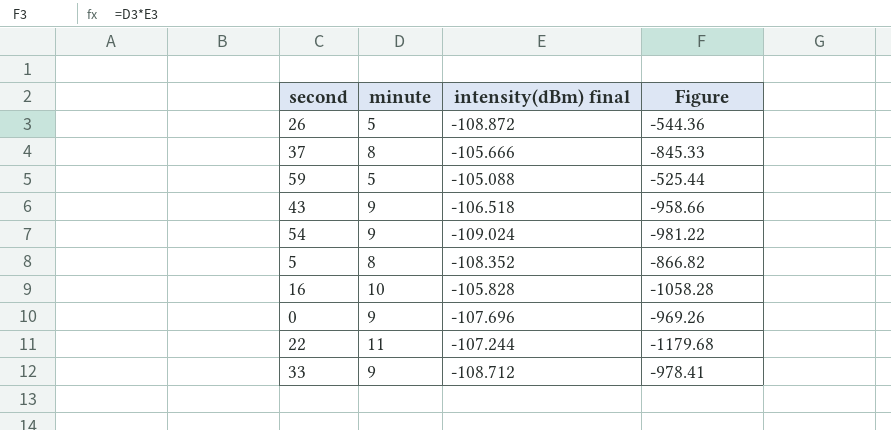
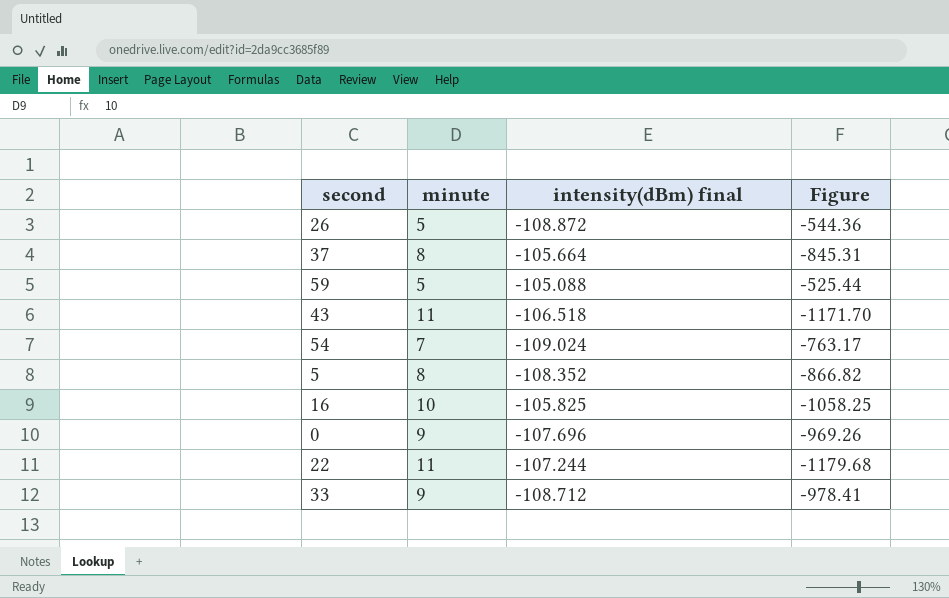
37 | intensity(dBm) final: -105.666 -> -105.664
37 | Figure: -845.33 -> -845.31
43 | minute: 9 -> 11
43 | Figure: -958.66 -> -1171.70
54 | minute: 9 -> 7
54 | Figure: -981.22 -> -763.17
16 | intensity(dBm) final: -105.828 -> -105.825
16 | Figure: -1058.28 -> -1058.25

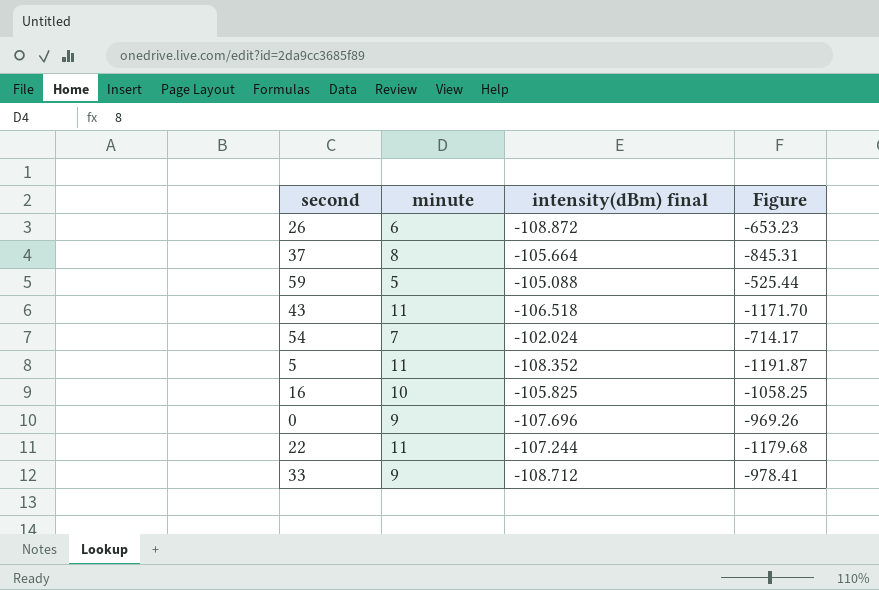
26 | minute: 5 -> 6
26 | Figure: -544.36 -> -653.23
54 | intensity(dBm) final: -109.024 -> -102.024
54 | Figure: -763.17 -> -714.17
5 | minute: 8 -> 11
5 | Figure: -866.82 -> -1191.87

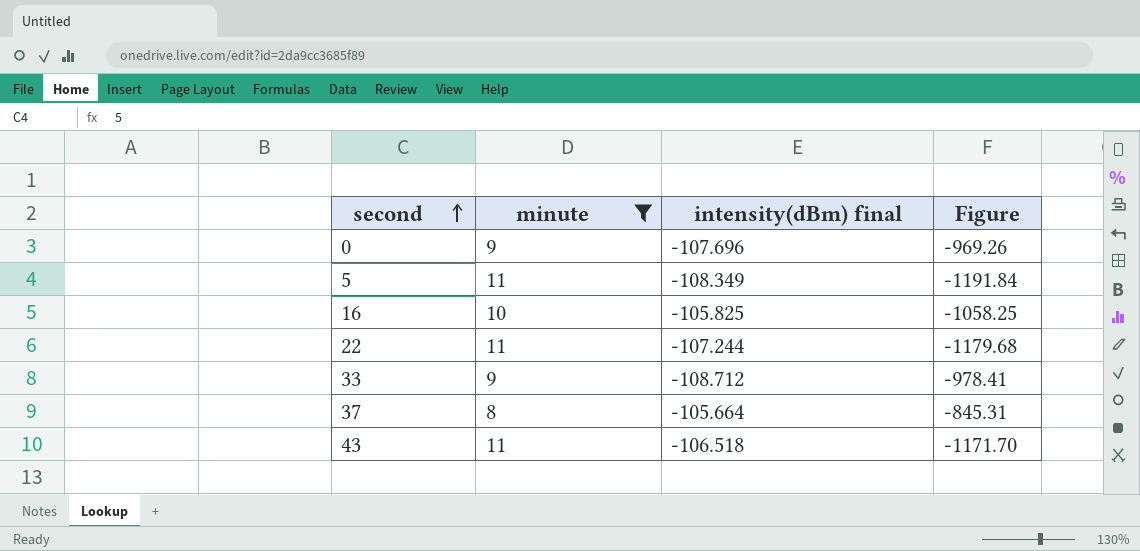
filter: none -> minute >= 8
row order: none -> second ascending
5 | intensity(dBm) final: -108.352 -> -108.349
5 | Figure: -1191.87 -> -1191.84

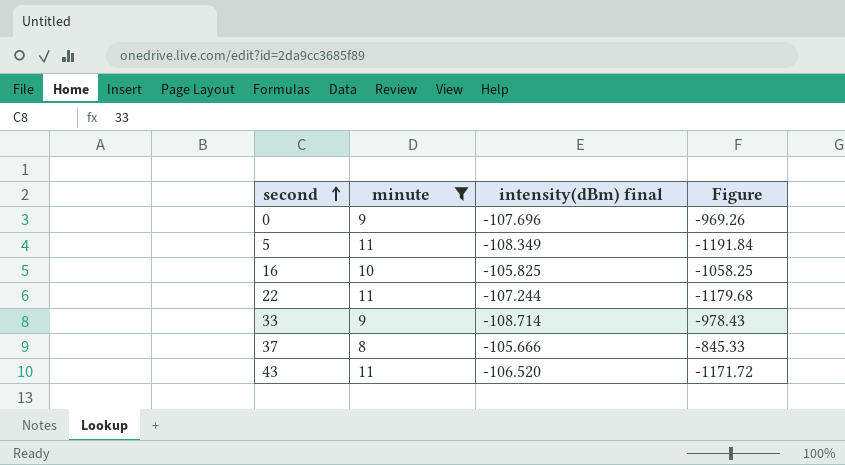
33 | intensity(dBm) final: -108.712 -> -108.714
33 | Figure: -978.41 -> -978.43
37 | intensity(dBm) final: -105.664 -> -105.666
37 | Figure: -845.31 -> -845.33
43 | intensity(dBm) final: -106.518 -> -106.520
43 | Figure: -1171.70 -> -1171.72

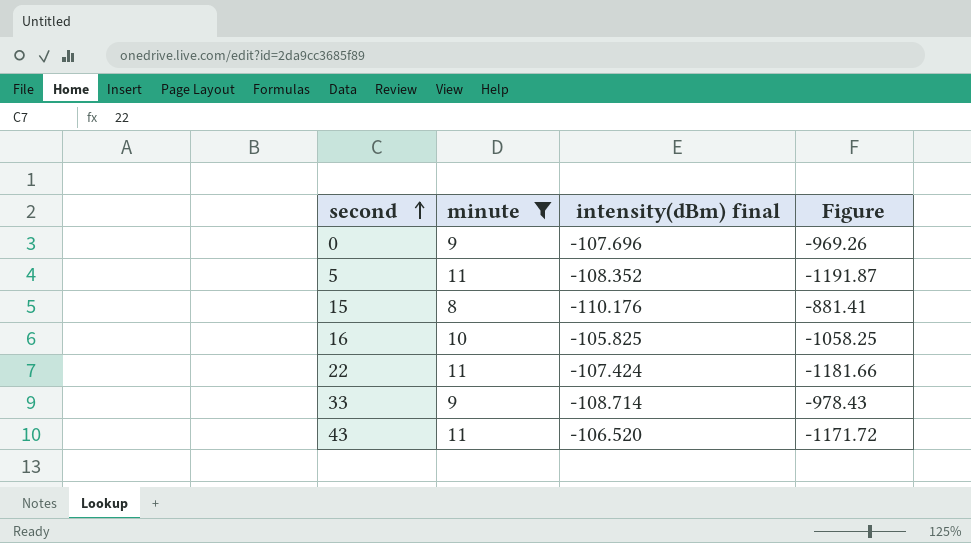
row 37: 8 | -105.666 | -845.33 -> none
5 | intensity(dBm) final: -108.349 -> -108.352
5 | Figure: -1191.84 -> -1191.87
row 15: none -> 8 | -110.176 | -881.41
22 | intensity(dBm) final: -107.244 -> -107.424
22 | Figure: -1179.68 -> -1181.66

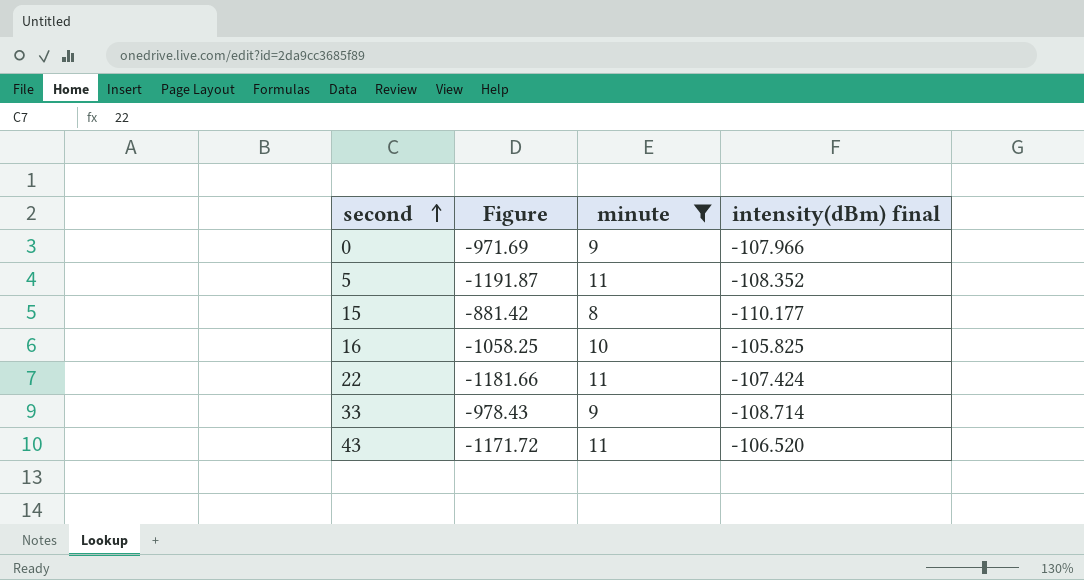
column Figure | position: 4 -> 2
0 | Figure: -969.26 -> -971.69
0 | intensity(dBm) final: -107.696 -> -107.966
15 | Figure: -881.41 -> -881.42
15 | intensity(dBm) final: -110.176 -> -110.177

